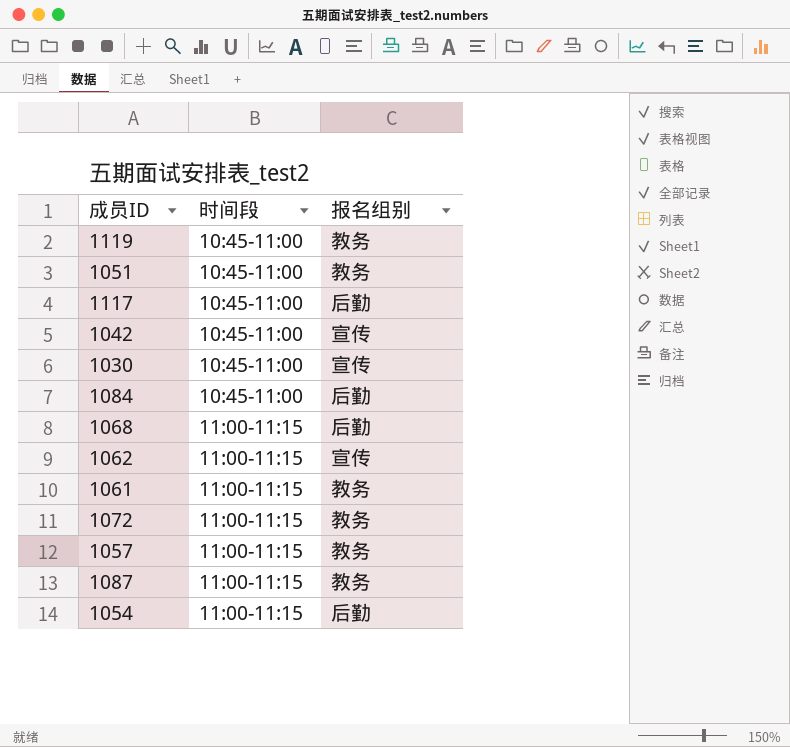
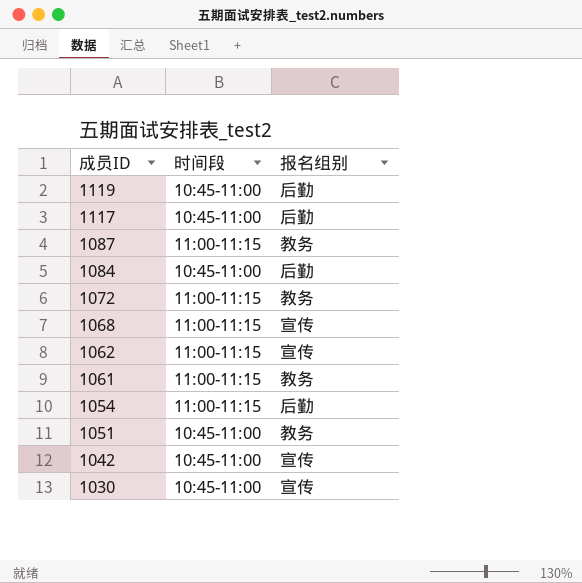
row order: 时间段 ascending -> 成员ID descending
row 1057: 11:00-11:15 | 教务 -> none
1119 | 报名组别: 教务 -> 后勤
1068 | 报名组别: 后勤 -> 宣传

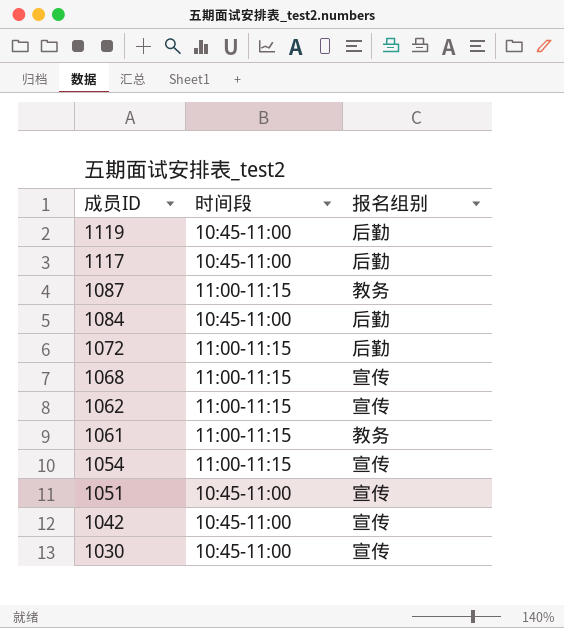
1072 | 报名组别: 教务 -> 后勤
1054 | 报名组别: 后勤 -> 宣传
1051 | 报名组别: 教务 -> 宣传

